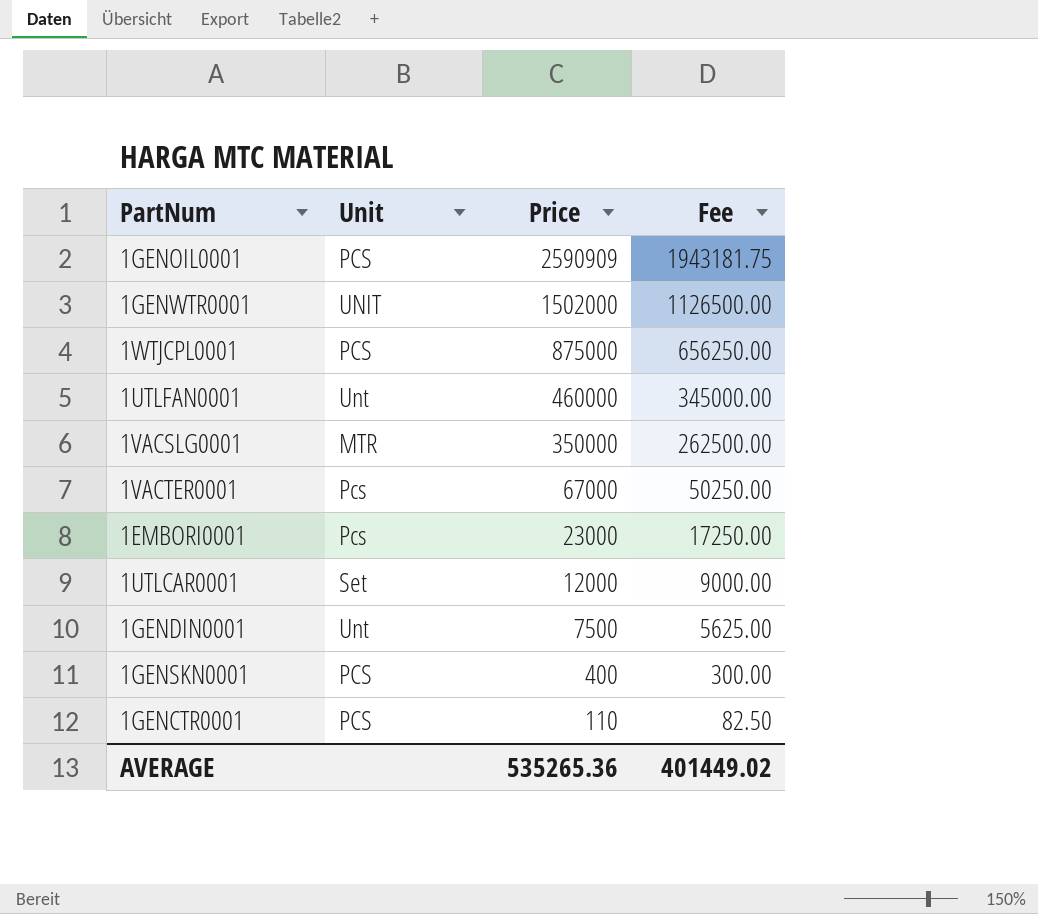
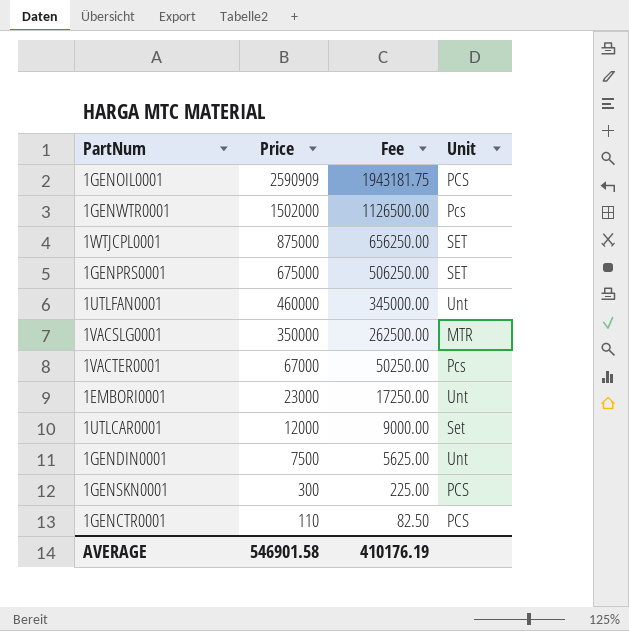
column Unit | position: 2 -> 4
1GENWTR0001 | Unit: UNIT -> Pcs
1WTJCPL0001 | Unit: PCS -> SET
row 1GENPRS0001: none -> 675000 | 506250.00 | SET
1EMBORI0001 | Unit: Pcs -> Unt
1GENSKN0001 | Price: 400 -> 300
1GENSKN0001 | Fee: 300.00 -> 225.00
AVERAGE | Price: 535265.36 -> 546901.58
AVERAGE | Fee: 401449.02 -> 410176.19

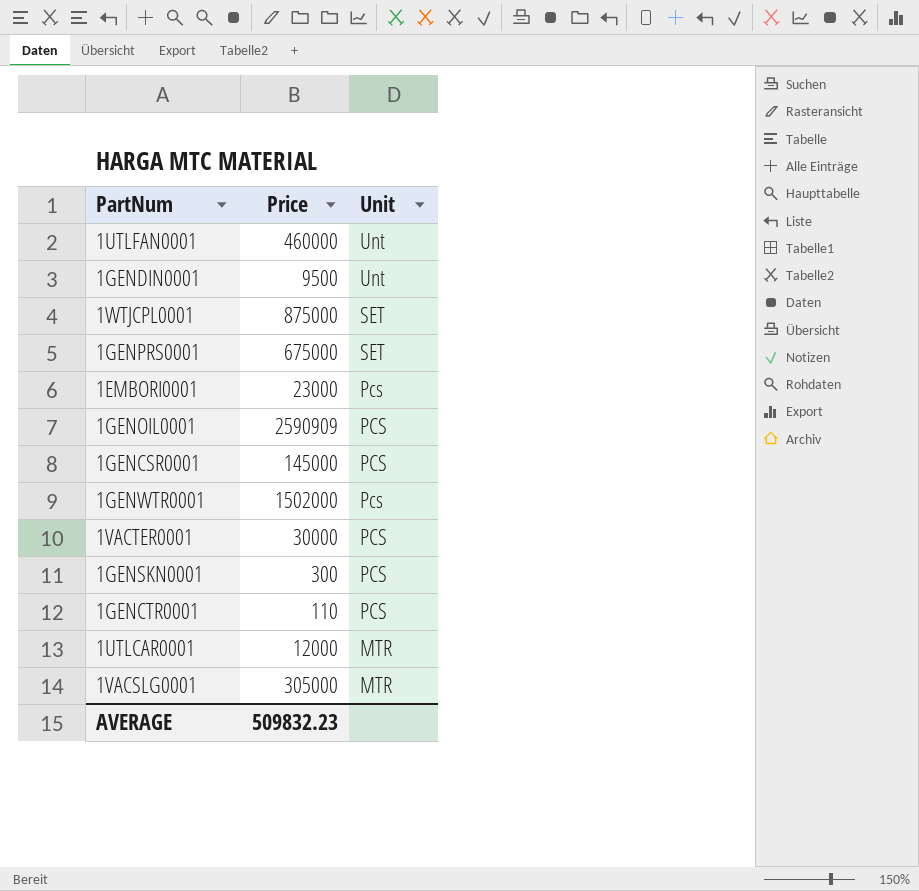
row order: Price descending -> Unit descending
column Fee | formula: [Price] * 0.75 -> none
1GENDIN0001 | Price: 7500 -> 9500
1EMBORI0001 | Unit: Unt -> Pcs
row 1GENCSR0001: none -> 145000 | PCS
1VACTER0001 | Price: 67000 -> 30000
1VACTER0001 | Unit: Pcs -> PCS
1UTLCAR0001 | Unit: Set -> MTR
1VACSLG0001 | Price: 350000 -> 305000
AVERAGE | Price: 546901.58 -> 509832.23

